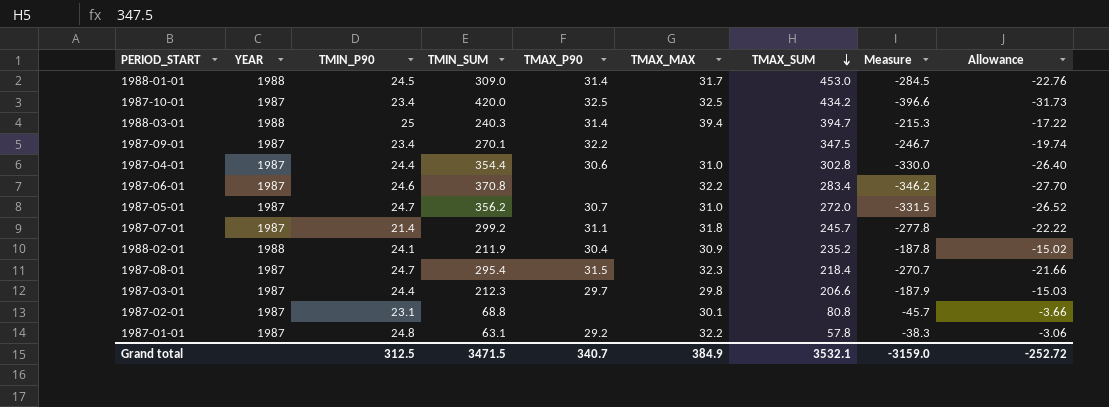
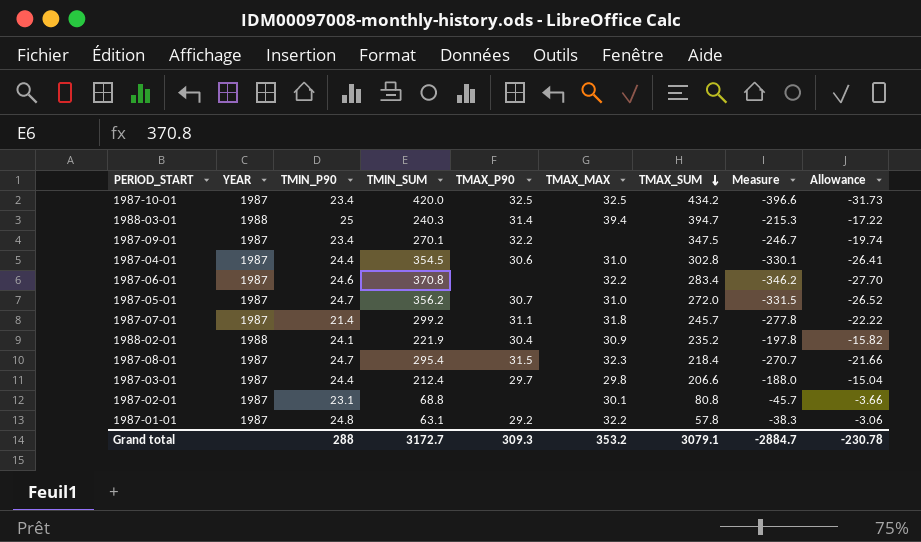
row 1988-01-01: 1988 | 24.5 | 309.0 | 31.4 | 31.7 | 453.0 | -284.5 | -22.76 -> none
1987-04-01 | TMIN_SUM: 354.4 -> 354.5
1987-04-01 | Measure: -330.0 -> -330.1
1987-04-01 | Allowance: -26.40 -> -26.41
1988-02-01 | TMIN_SUM: 211.9 -> 221.9
1988-02-01 | Measure: -187.8 -> -197.8
1988-02-01 | Allowance: -15.02 -> -15.82
1987-03-01 | TMIN_SUM: 212.3 -> 212.4
1987-03-01 | Measure: -187.9 -> -188.0
1987-03-01 | Allowance: -15.03 -> -15.04
Grand total | TMIN_P90: 312.5 -> 288
Grand total | TMIN_SUM: 3471.5 -> 3172.7
Grand total | TMAX_P90: 340.7 -> 309.3
Grand total | TMAX_MAX: 384.9 -> 353.2
Grand total | TMAX_SUM: 3532.1 -> 3079.1
Grand total | Measure: -3159.0 -> -2884.7
Grand total | Allowance: -252.72 -> -230.78

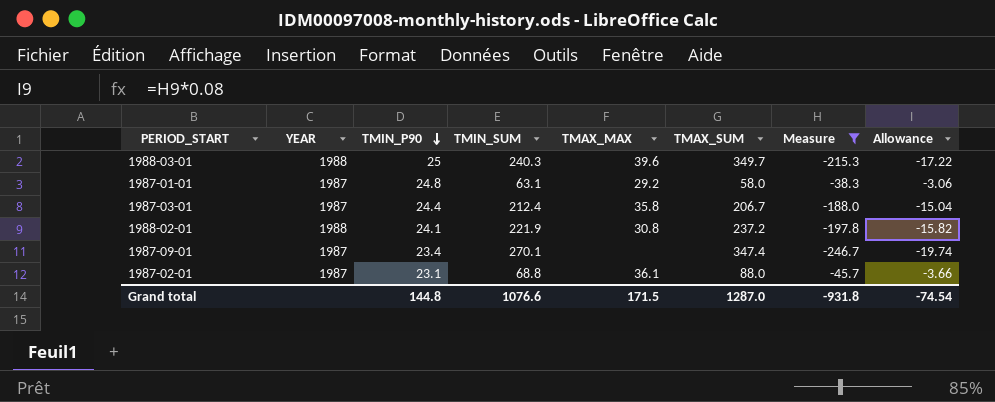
filter: none -> Measure >= -246.7
row order: TMAX_SUM descending -> TMIN_P90 descending
column TMAX_P90 | position: 5 -> none
1988-03-01 | TMAX_MAX: 39.4 -> 39.6
1988-03-01 | TMAX_SUM: 394.7 -> 349.7
1987-01-01 | TMAX_MAX: 32.2 -> 29.2
1987-01-01 | TMAX_SUM: 57.8 -> 58.0
1987-03-01 | TMAX_MAX: 29.8 -> 35.8
1987-03-01 | TMAX_SUM: 206.6 -> 206.7
1988-02-01 | TMAX_MAX: 30.9 -> 30.8
1988-02-01 | TMAX_SUM: 235.2 -> 237.2
1987-09-01 | TMAX_SUM: 347.5 -> 347.4
1987-02-01 | TMAX_MAX: 30.1 -> 36.1
1987-02-01 | TMAX_SUM: 80.8 -> 88.0
Grand total | TMIN_P90: 288 -> 144.8
Grand total | TMIN_SUM: 3172.7 -> 1076.6
Grand total | TMAX_MAX: 353.2 -> 171.5
Grand total | TMAX_SUM: 3079.1 -> 1287.0
Grand total | Measure: -2884.7 -> -931.8
Grand total | Allowance: -230.78 -> -74.54

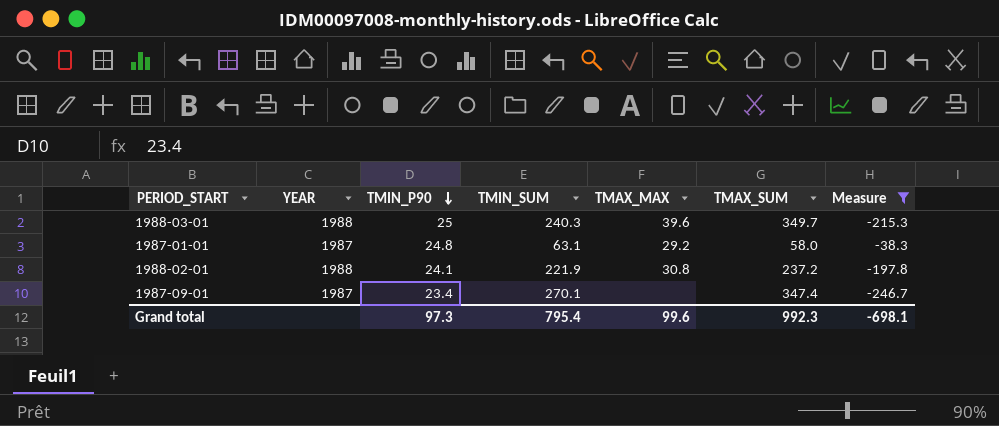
column Allowance | formula: [Measure] * 0.08 -> none
row 1987-03-01: 1987 | 24.4 | 212.4 | 35.8 | 206.7 | -188.0 | -15.04 -> none
row 1987-02-01: 1987 | 23.1 | 68.8 | 36.1 | 88.0 | -45.7 | -3.66 -> none
Grand total | TMIN_P90: 144.8 -> 97.3
Grand total | TMIN_SUM: 1076.6 -> 795.4
Grand total | TMAX_MAX: 171.5 -> 99.6
Grand total | TMAX_SUM: 1287.0 -> 992.3
Grand total | Measure: -931.8 -> -698.1

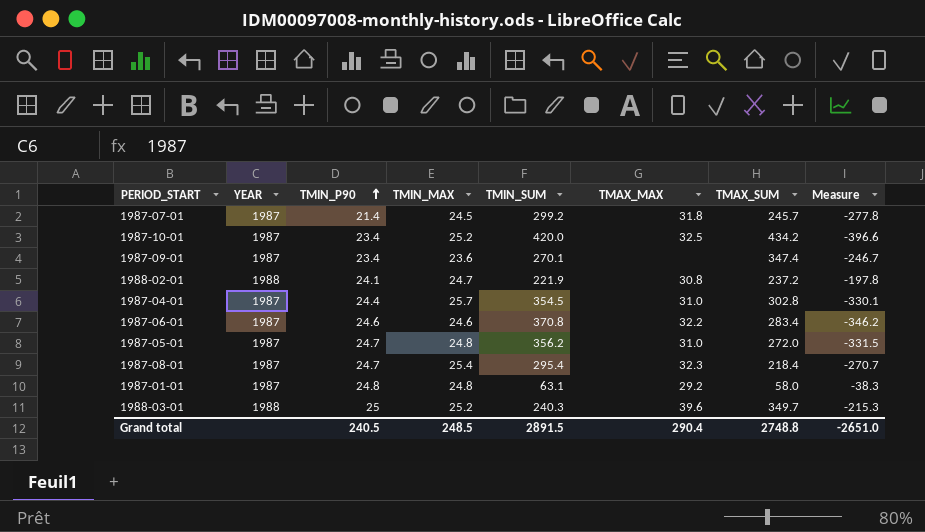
filter: Measure >= -246.7 -> none
row order: TMIN_P90 descending -> TMIN_P90 ascending
column TMIN_MAX | position: none -> 4
Grand total | TMIN_P90: 97.3 -> 240.5
Grand total | TMIN_SUM: 795.4 -> 2891.5
Grand total | TMAX_MAX: 99.6 -> 290.4
Grand total | TMAX_SUM: 992.3 -> 2748.8
Grand total | Measure: -698.1 -> -2651.0

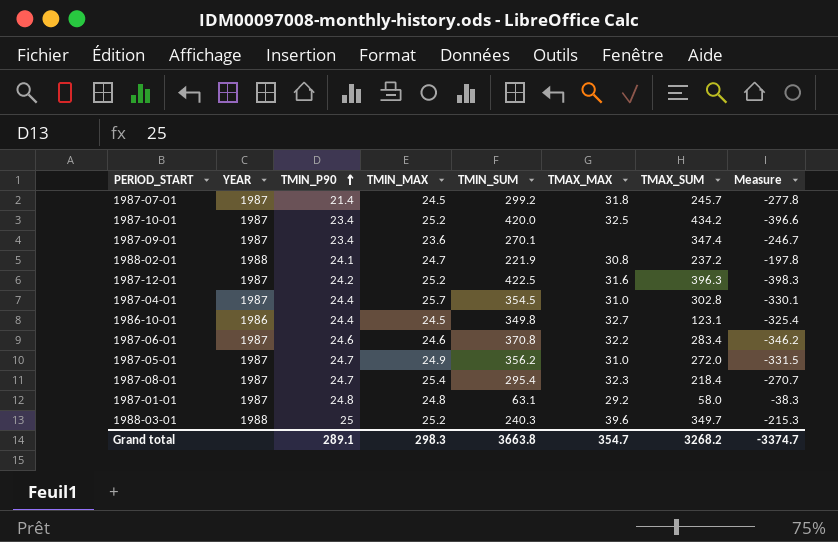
row 1987-12-01: none -> 1987 | 24.2 | 25.2 | 422.5 | 31.6 | 396.3 | -398.3
row 1986-10-01: none -> 1986 | 24.4 | 24.5 | 349.8 | 32.7 | 123.1 | -325.4
1987-05-01 | TMIN_MAX: 24.8 -> 24.9
Grand total | TMIN_P90: 240.5 -> 289.1
Grand total | TMIN_MAX: 248.5 -> 298.3
Grand total | TMIN_SUM: 2891.5 -> 3663.8
Grand total | TMAX_MAX: 290.4 -> 354.7
Grand total | TMAX_SUM: 2748.8 -> 3268.2
Grand total | Measure: -2651.0 -> -3374.7

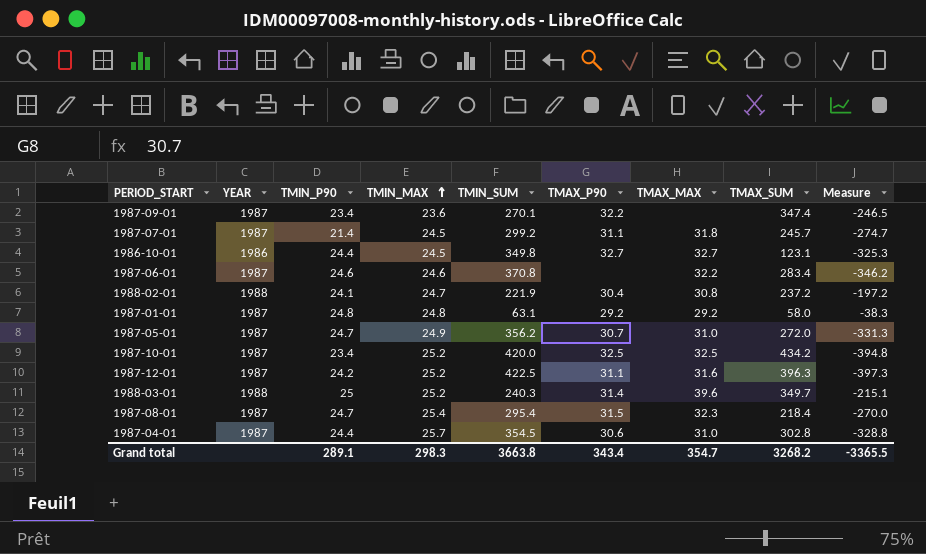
row order: TMIN_P90 ascending -> TMIN_MAX ascending
column TMAX_P90 | position: none -> 6
column Measure | formula: [TMIN_P90] - [TMIN_SUM] -> [TMIN_MAX] - [TMIN_SUM]
Grand total | Measure: -3374.7 -> -3365.5

